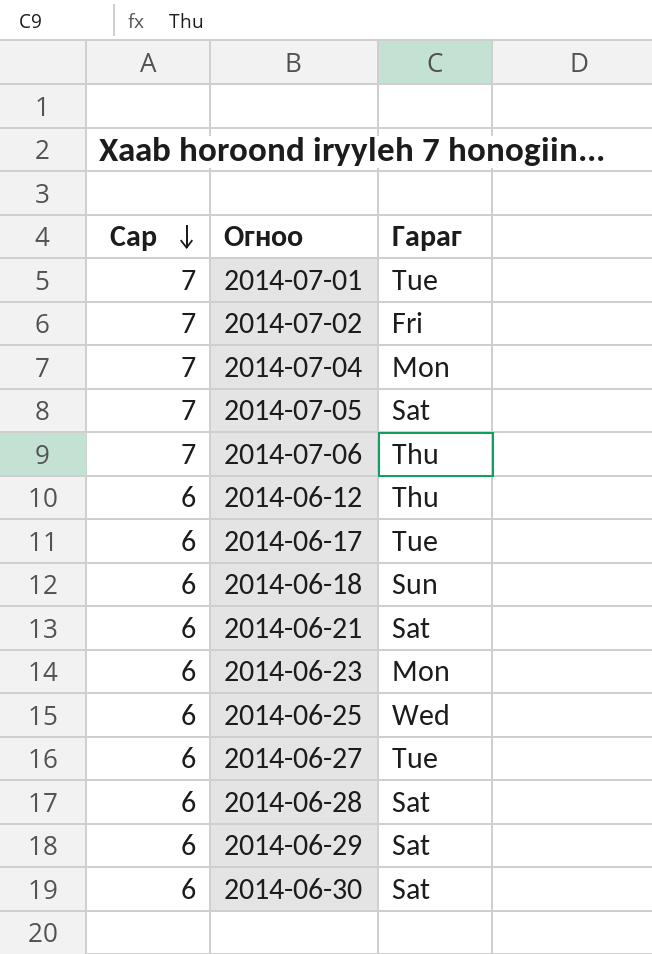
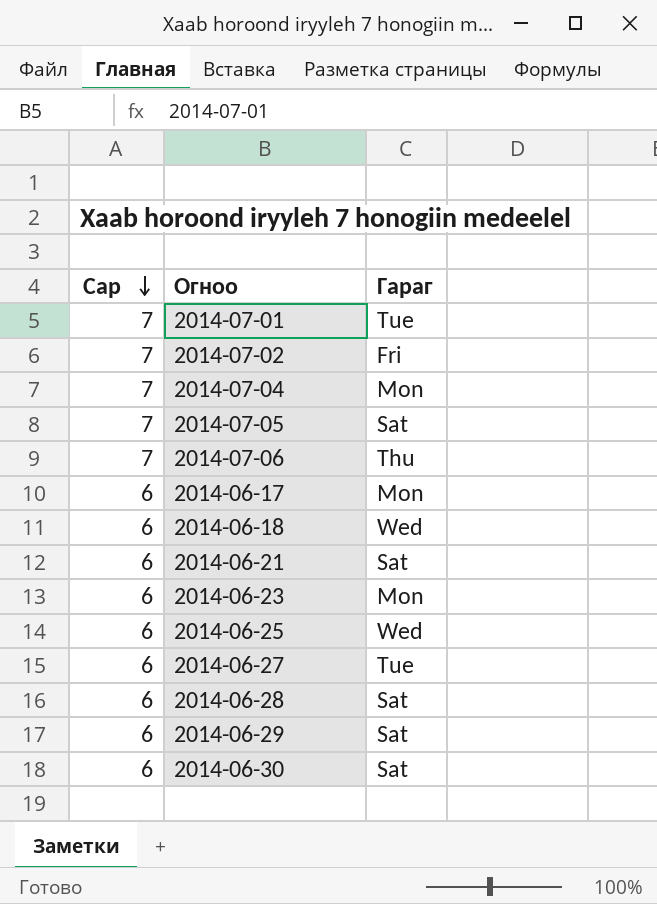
row 2014-06-12: 6 | Thu -> none
2014-06-17 | Гараг: Tue -> Mon
2014-06-18 | Гараг: Sun -> Wed

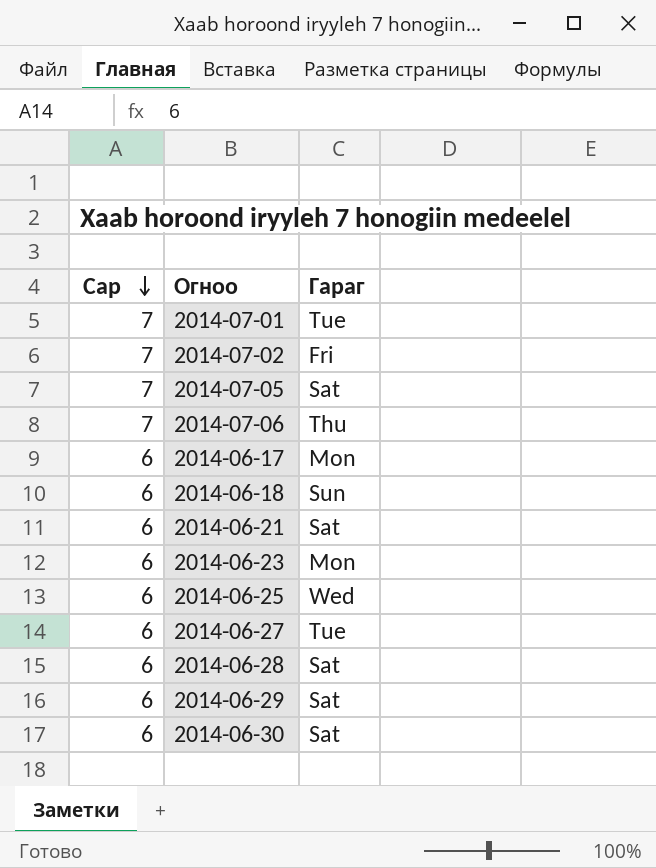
row 2014-07-04: 7 | Mon -> none
2014-06-18 | Гараг: Wed -> Sun

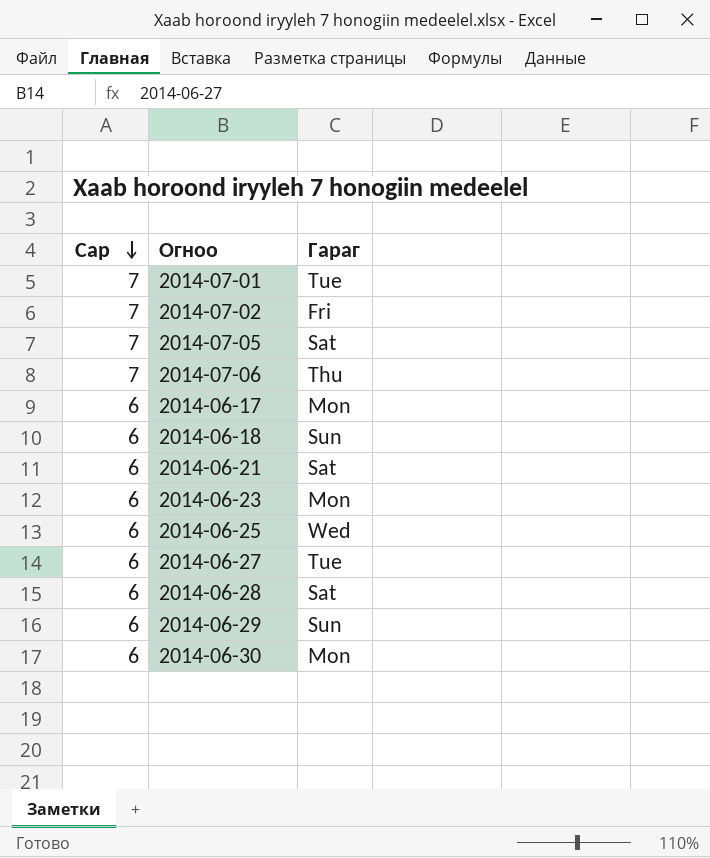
2014-06-29 | Гараг: Sat -> Sun
2014-06-30 | Гараг: Sat -> Mon

